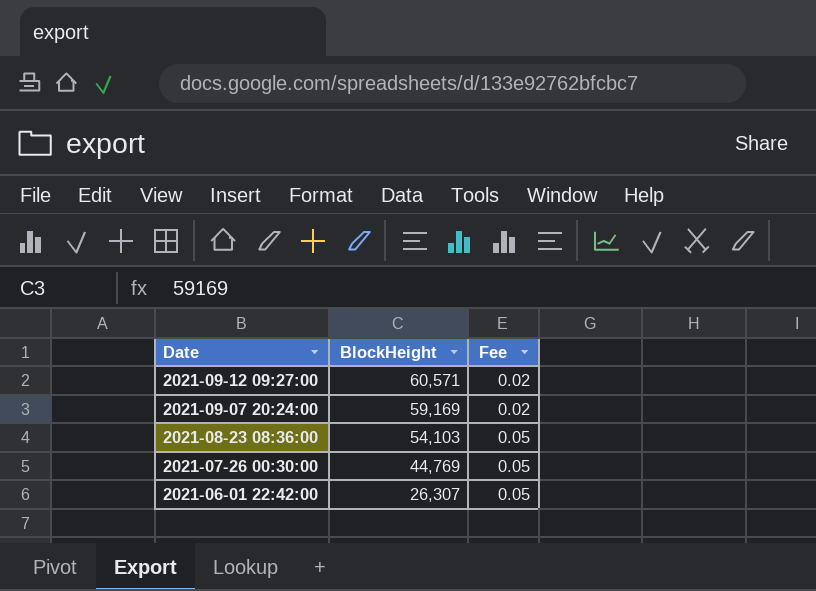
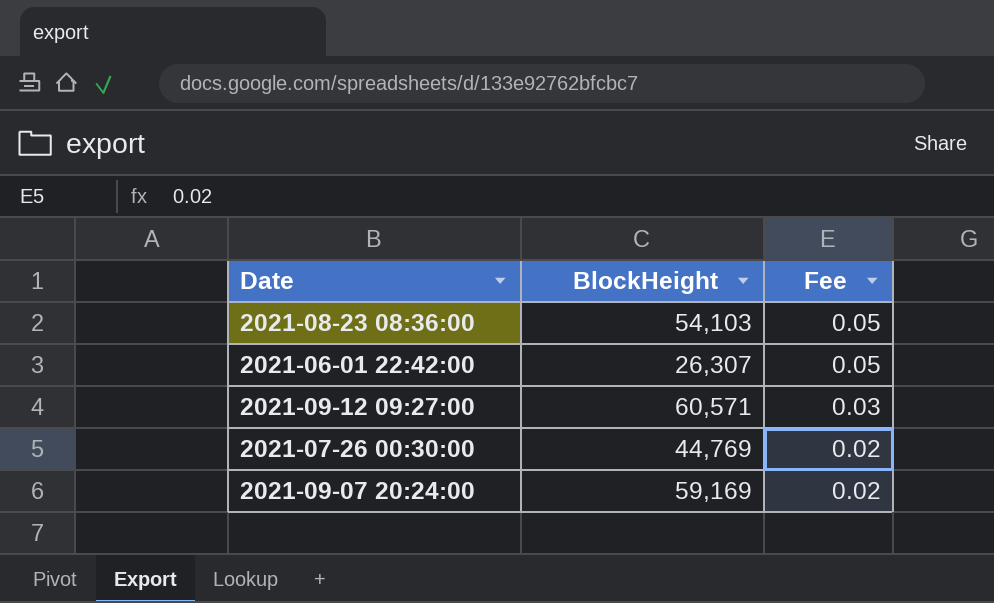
row order: Date descending -> Fee descending
2021-09-12 09:27:00 | Fee: 0.02 -> 0.03
2021-07-26 00:30:00 | Fee: 0.05 -> 0.02

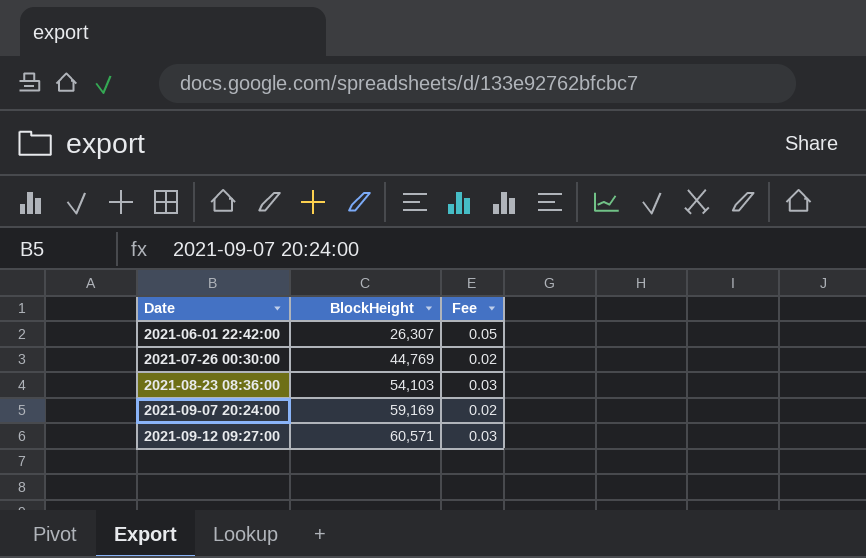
row order: Fee descending -> Date ascending
2021-08-23 08:36:00 | Fee: 0.05 -> 0.03

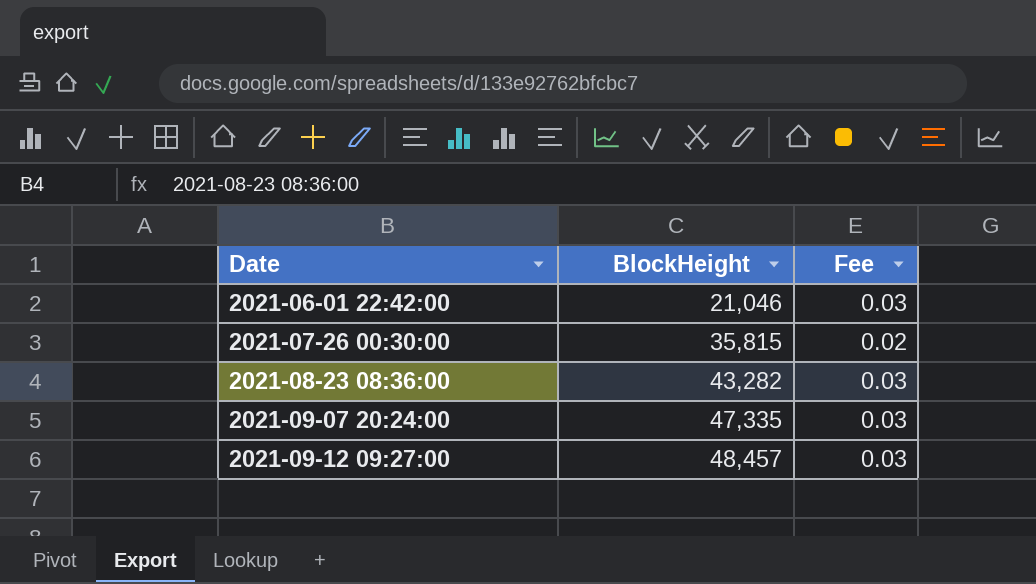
2021-06-01 22:42:00 | BlockHeight: 26,307 -> 21,046
2021-06-01 22:42:00 | Fee: 0.05 -> 0.03
2021-07-26 00:30:00 | BlockHeight: 44,769 -> 35,815
2021-08-23 08:36:00 | BlockHeight: 54,103 -> 43,282
2021-09-07 20:24:00 | BlockHeight: 59,169 -> 47,335
2021-09-07 20:24:00 | Fee: 0.02 -> 0.03
2021-09-12 09:27:00 | BlockHeight: 60,571 -> 48,457

